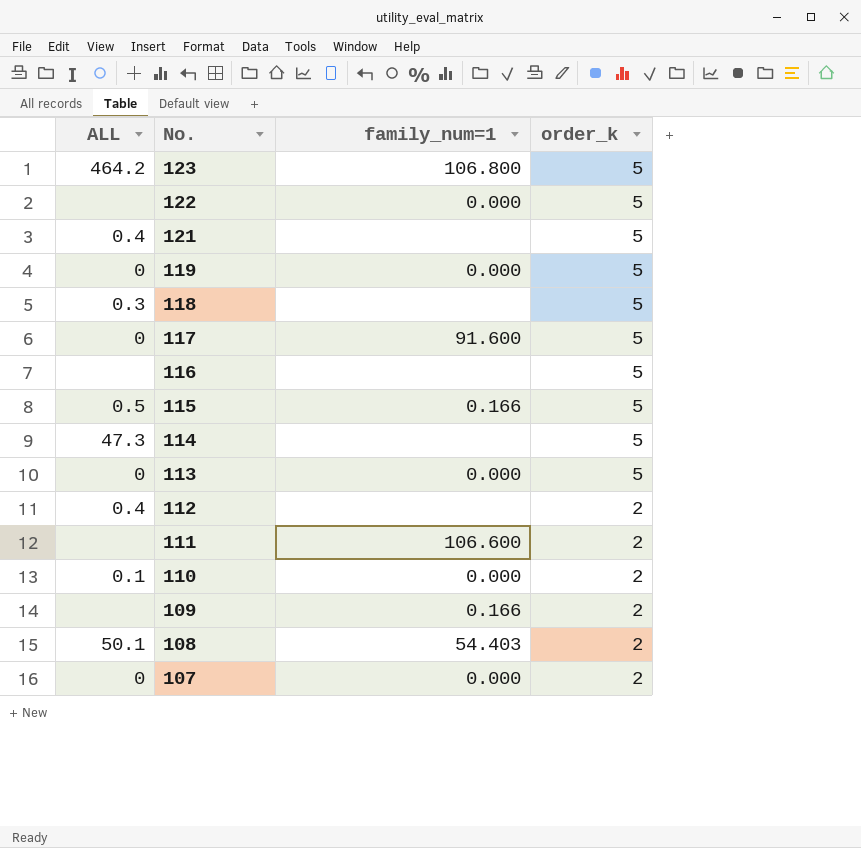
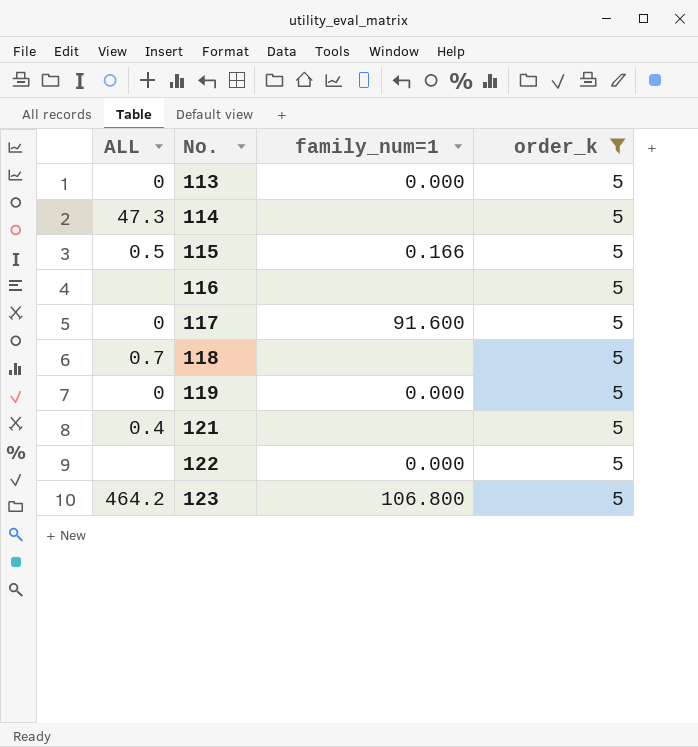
filter: none -> order_k = 5
row order: No. descending -> No. ascending
118 | ALL: 0.3 -> 0.7

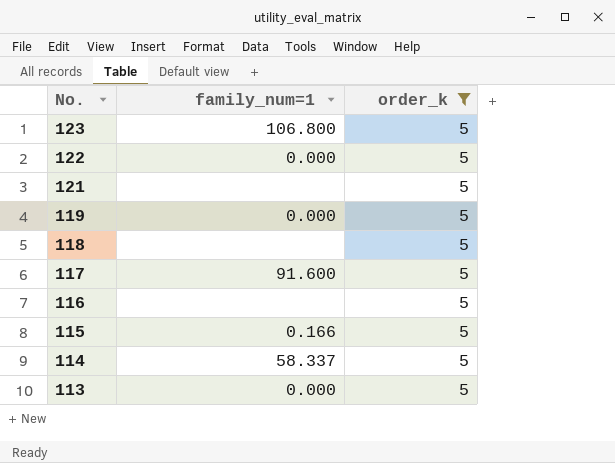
row order: No. ascending -> No. descending
column ALL | position: 1 -> none
114 | family_num=1: none -> 58.337

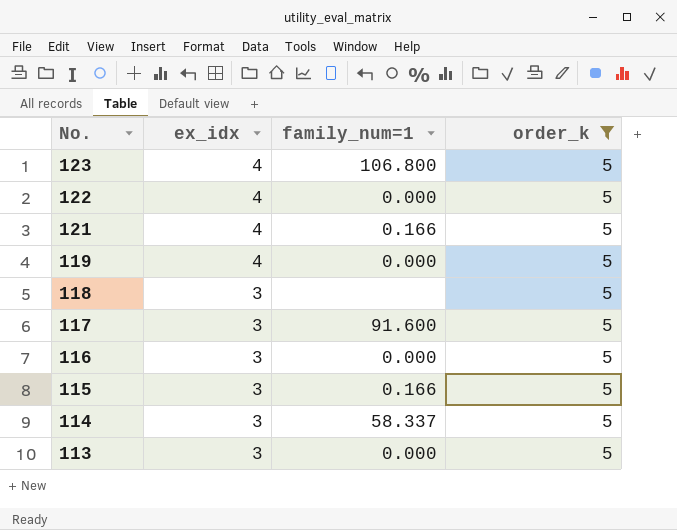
column ex_idx | position: none -> 2
121 | family_num=1: none -> 0.166
116 | family_num=1: none -> 0.000

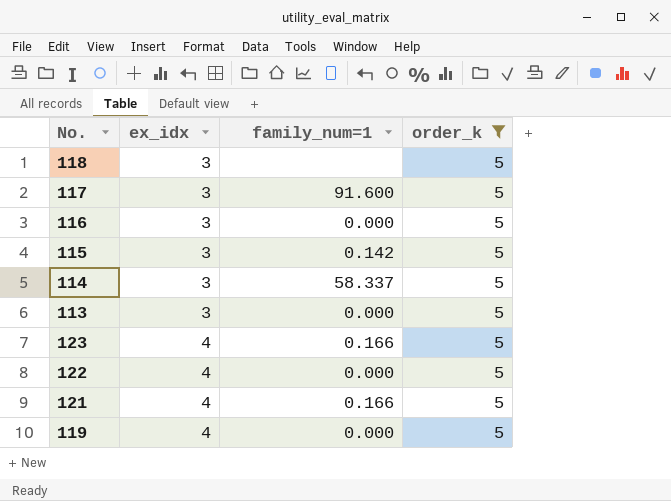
row order: No. descending -> ex_idx ascending
115 | family_num=1: 0.166 -> 0.142
123 | family_num=1: 106.800 -> 0.166

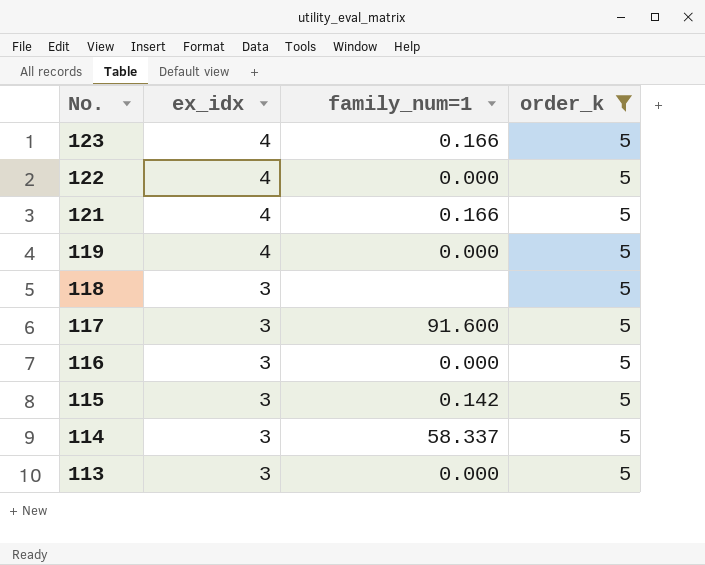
row order: ex_idx ascending -> No. descending

